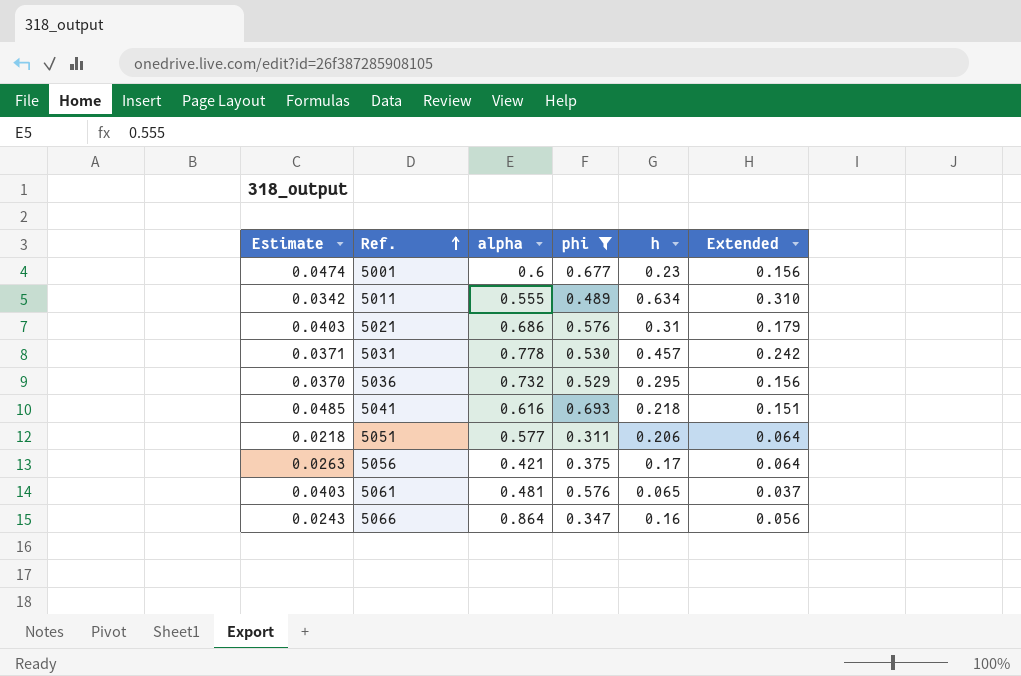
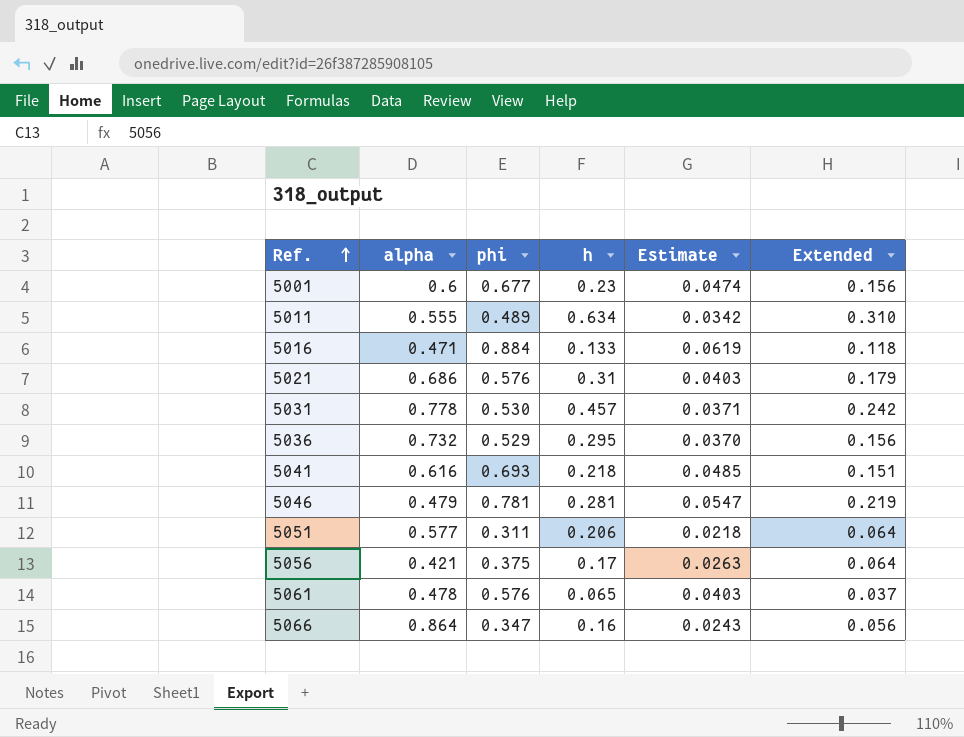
filter: phi <= 0.693 -> none
column Estimate | position: 1 -> 5
5061 | alpha: 0.481 -> 0.478

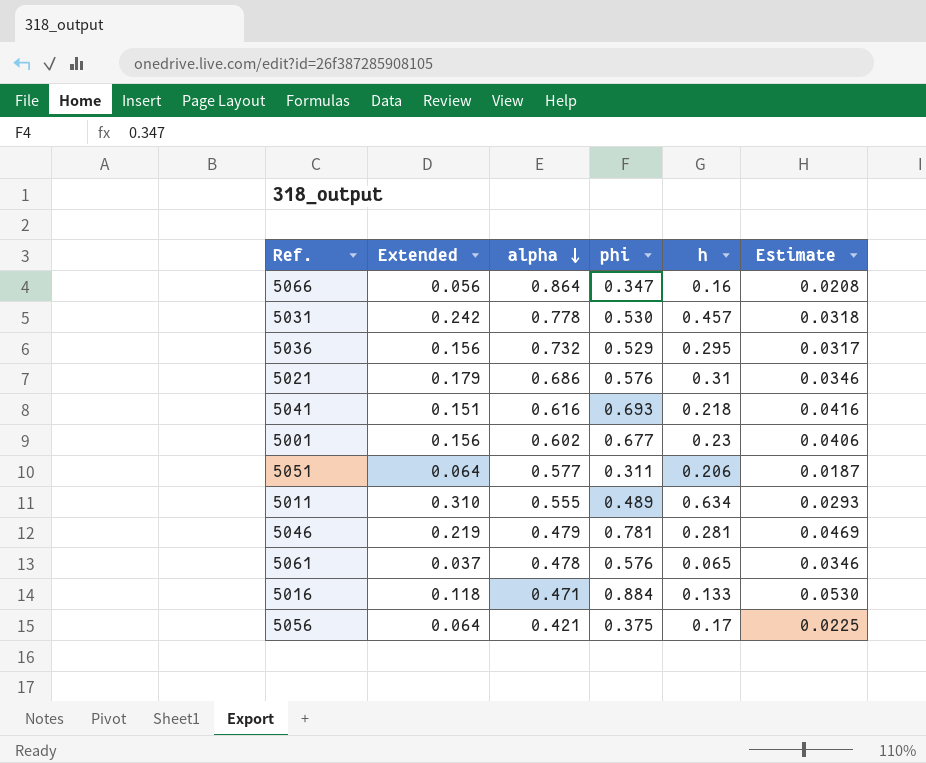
row order: Ref. ascending -> alpha descending
column Extended | position: 6 -> 2
column Estimate | formula: [phi] * 0.07 -> [phi] * 0.06
5001 | alpha: 0.6 -> 0.602

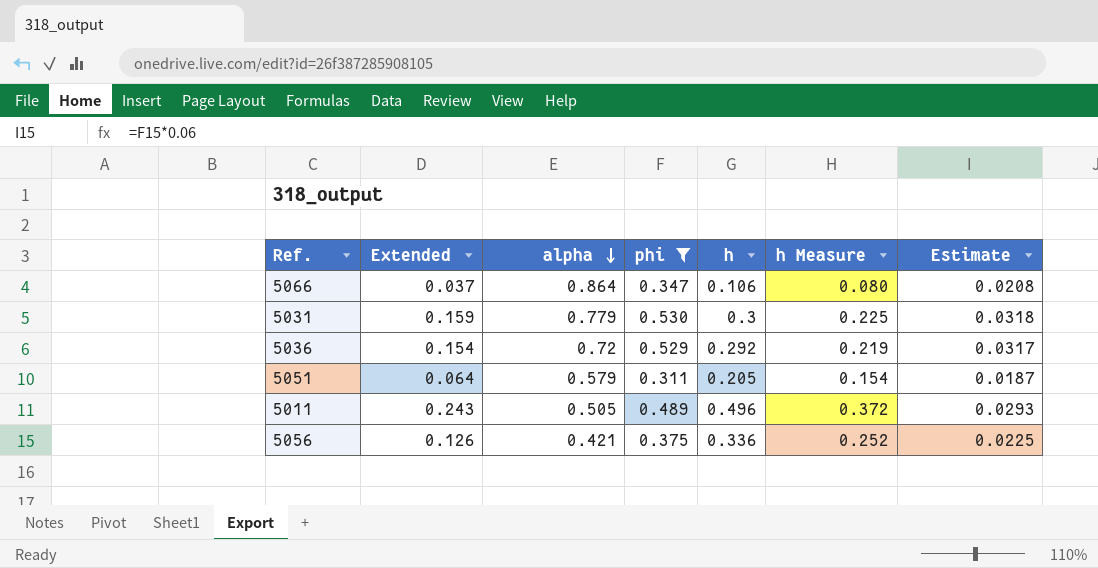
filter: none -> phi <= 0.530
column h Measure | formula: none -> [h] * 0.75
5066 | Extended: 0.056 -> 0.037
5066 | h: 0.16 -> 0.106
5031 | Extended: 0.242 -> 0.159
5031 | alpha: 0.778 -> 0.779
5031 | h: 0.457 -> 0.3
5036 | Extended: 0.156 -> 0.154
5036 | alpha: 0.732 -> 0.72
5036 | h: 0.295 -> 0.292
5051 | alpha: 0.577 -> 0.579
5051 | h: 0.206 -> 0.205
5011 | Extended: 0.310 -> 0.243
5011 | alpha: 0.555 -> 0.505
5011 | h: 0.634 -> 0.496
5056 | Extended: 0.064 -> 0.126
5056 | h: 0.17 -> 0.336

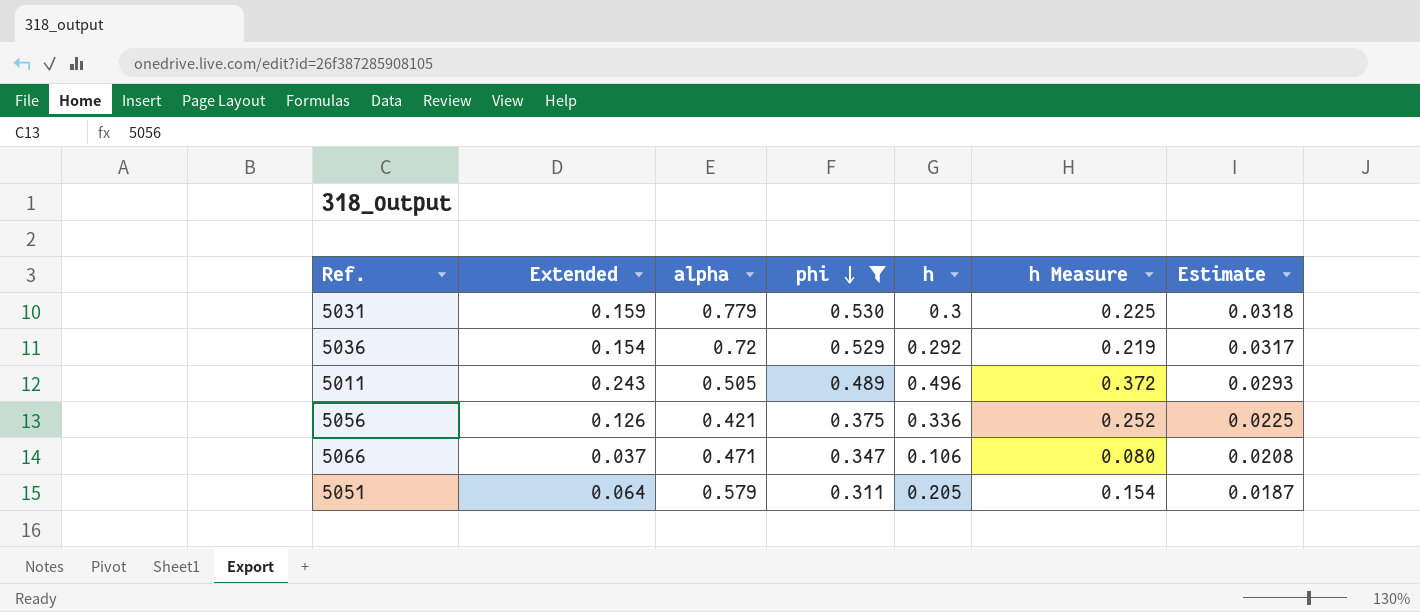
row order: alpha descending -> phi descending
5066 | alpha: 0.864 -> 0.471

